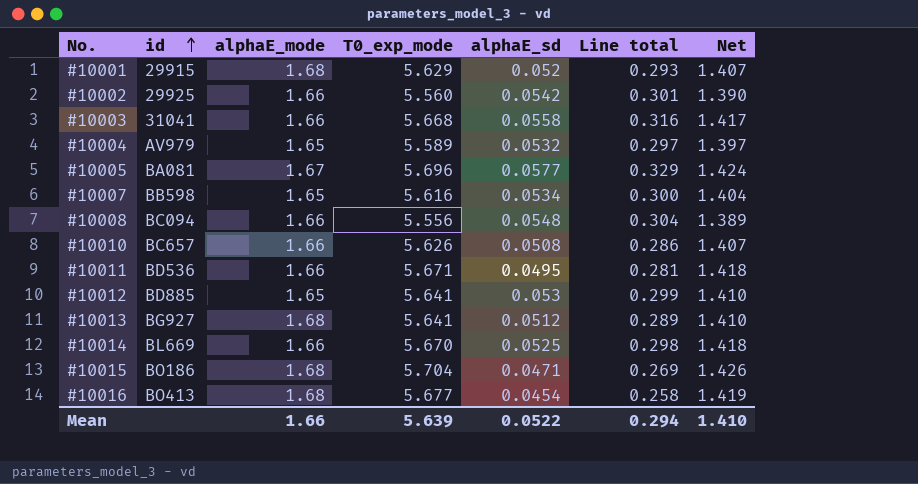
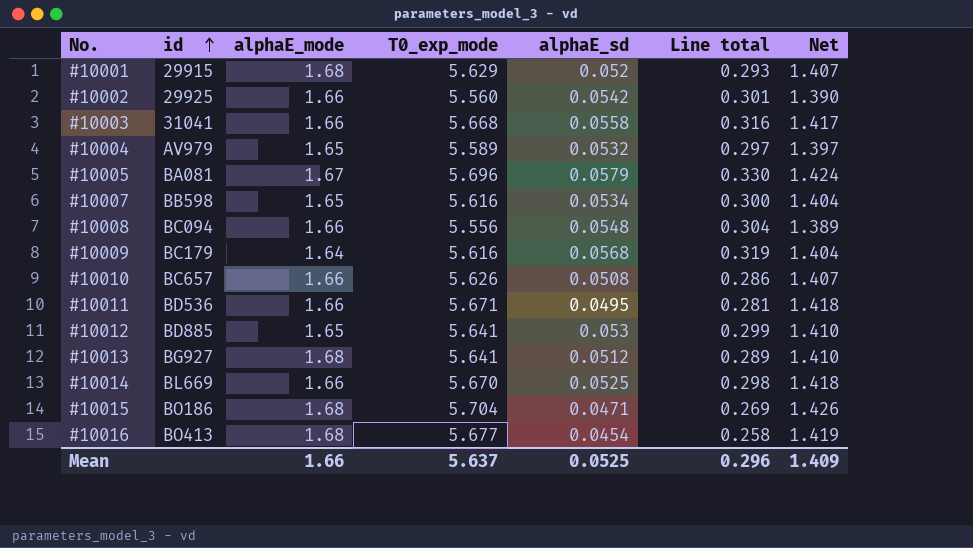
#10005 | alphaE_sd: 0.0577 -> 0.0579
#10005 | Line total: 0.329 -> 0.330
row #10009: none -> BC179 | 1.64 | 5.616 | 0.0568 | 0.319 | 1.404
Mean | T0_exp_mode: 5.639 -> 5.637
Mean | alphaE_sd: 0.0522 -> 0.0525
Mean | Line total: 0.294 -> 0.296
Mean | Net: 1.410 -> 1.409

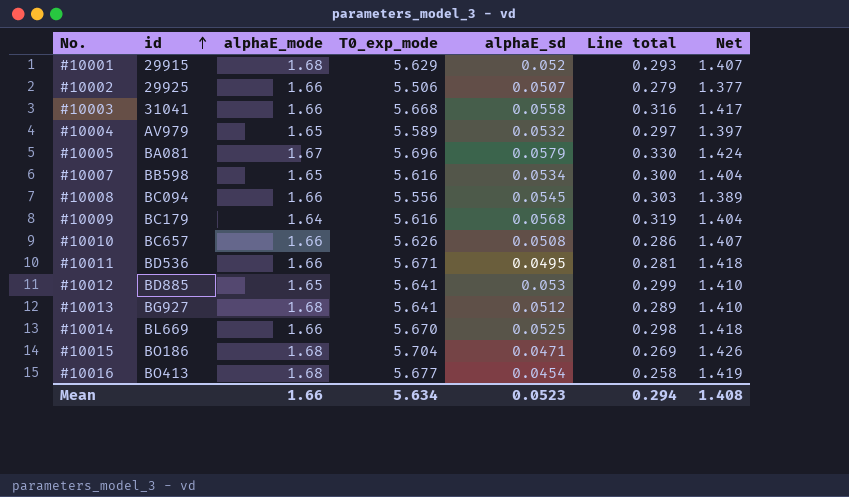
#10002 | T0_exp_mode: 5.560 -> 5.506
#10002 | alphaE_sd: 0.0542 -> 0.0507
#10002 | Line total: 0.301 -> 0.279
#10002 | Net: 1.390 -> 1.377
#10008 | alphaE_sd: 0.0548 -> 0.0545
#10008 | Line total: 0.304 -> 0.303
Mean | T0_exp_mode: 5.637 -> 5.634
Mean | alphaE_sd: 0.0525 -> 0.0523
Mean | Line total: 0.296 -> 0.294
Mean | Net: 1.409 -> 1.408

